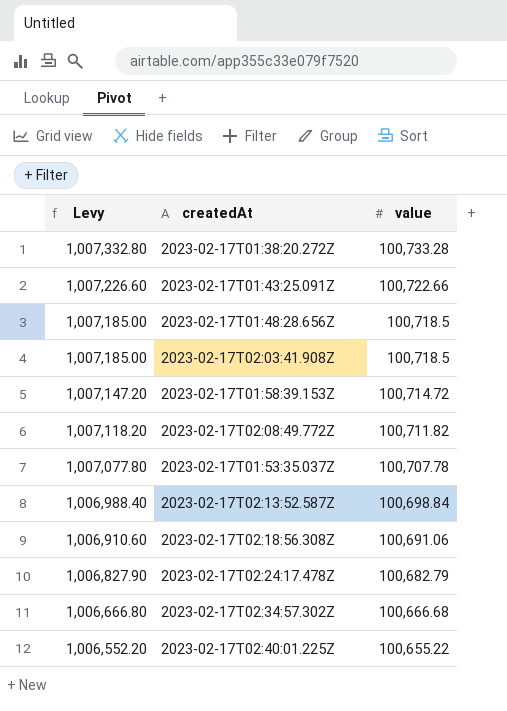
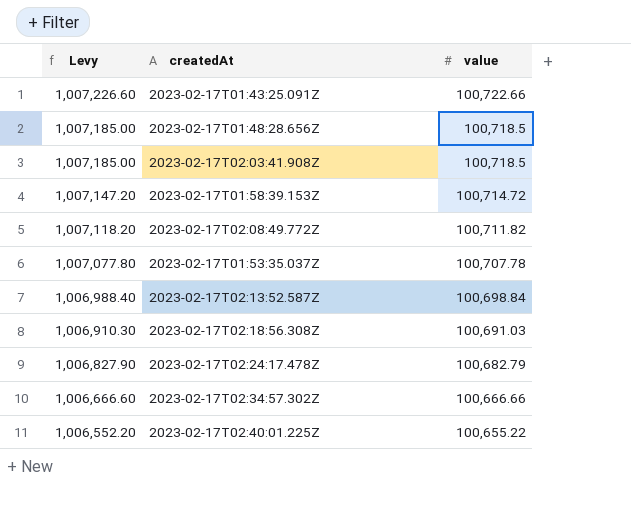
row 2023-02-17T01:38:20.272Z: 1,007,332.80 | 100,733.28 -> none
2023-02-17T02:18:56.308Z | Levy: 1,006,910.60 -> 1,006,910.30
2023-02-17T02:18:56.308Z | value: 100,691.06 -> 100,691.03
2023-02-17T02:34:57.302Z | Levy: 1,006,666.80 -> 1,006,666.60
2023-02-17T02:34:57.302Z | value: 100,666.68 -> 100,666.66

